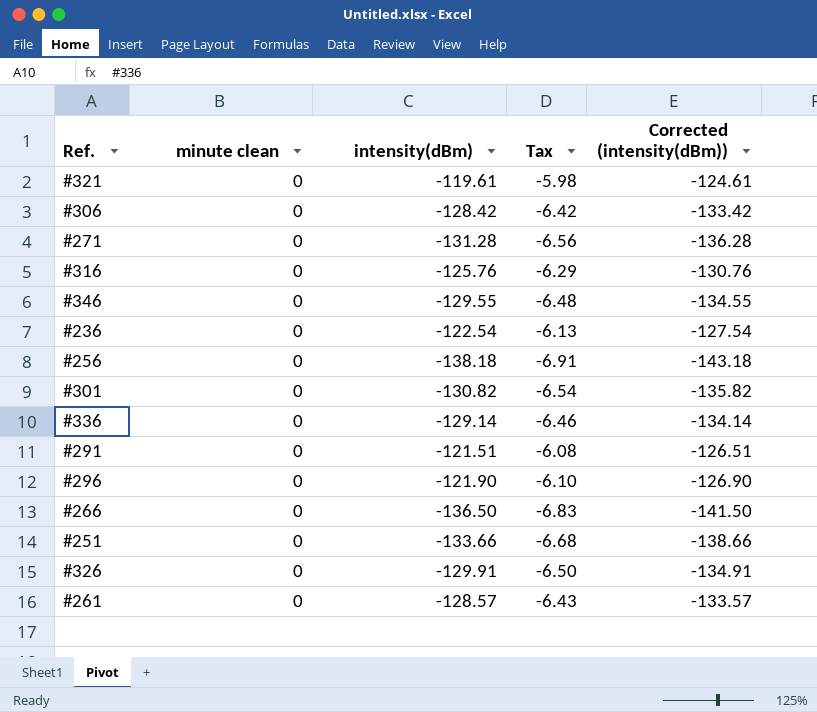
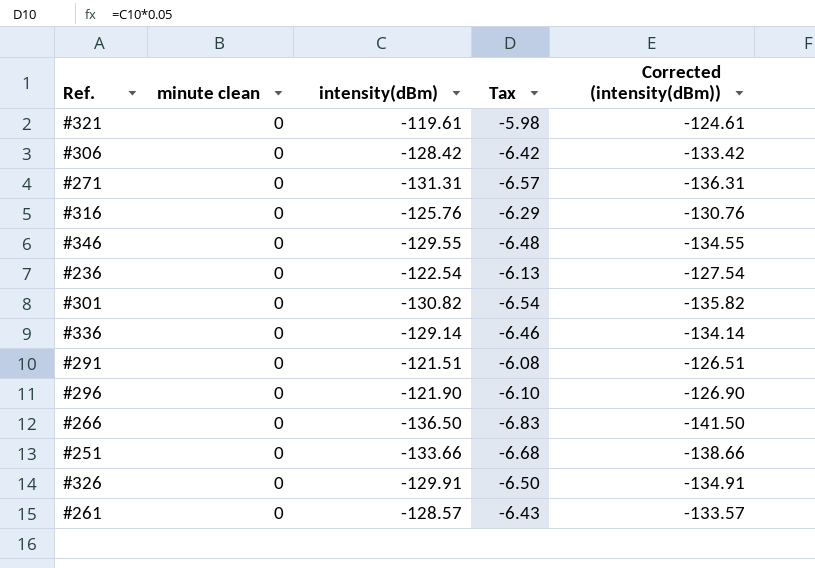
row #256: 0 | -138.18 | -6.91 | -143.18 -> none
#271 | intensity(dBm): -131.28 -> -131.31
#271 | Tax: -6.56 -> -6.57
#271 | Corrected (intensity(dBm)): -136.28 -> -136.31

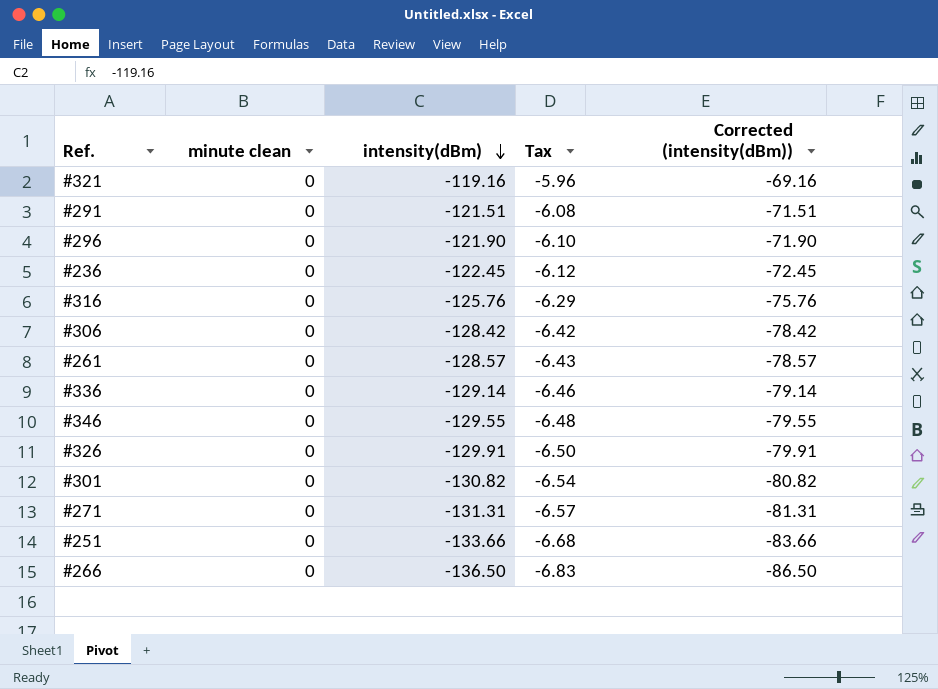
row order: none -> intensity(dBm) descending
column Corrected (intensity(dBm)) | formula: [intensity(dBm)] - 5 -> [intensity(dBm)] + 50
#321 | intensity(dBm): -119.61 -> -119.16
#321 | Tax: -5.98 -> -5.96
#236 | intensity(dBm): -122.54 -> -122.45
#236 | Tax: -6.13 -> -6.12

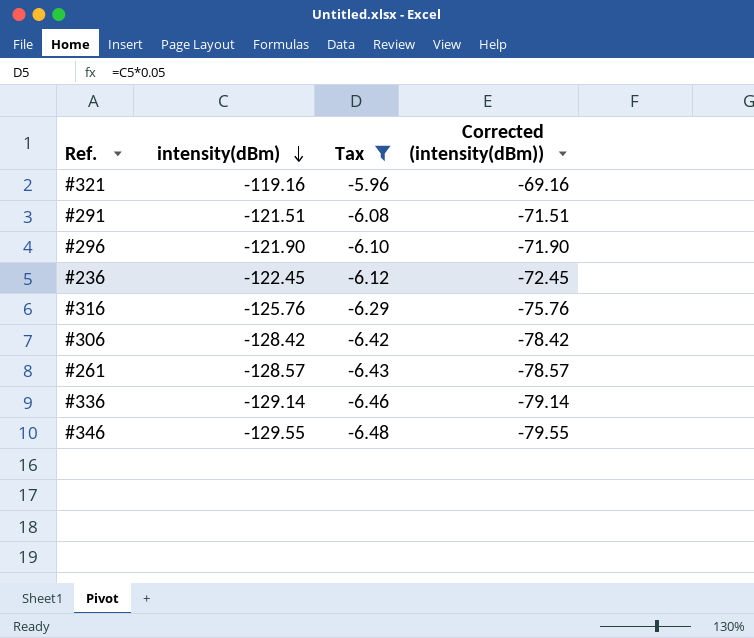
filter: none -> Tax >= -6.48
column minute clean | position: 2 -> none

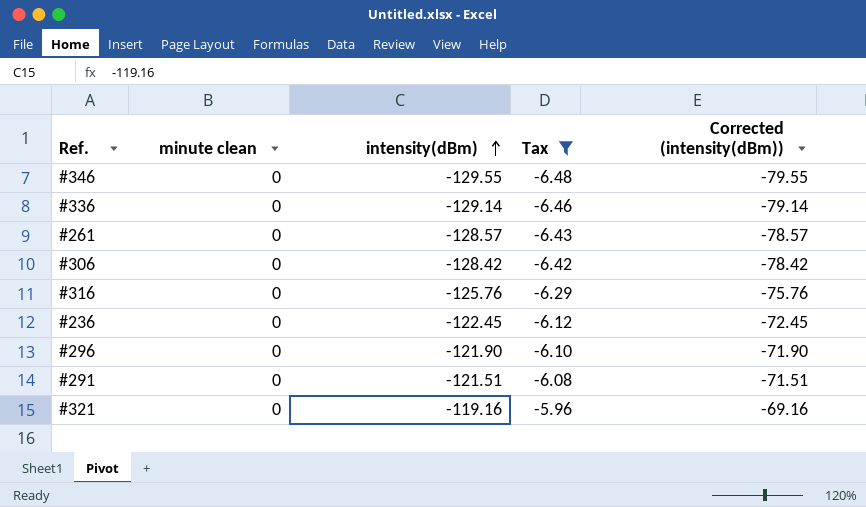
row order: intensity(dBm) descending -> intensity(dBm) ascending
column minute clean | position: none -> 2

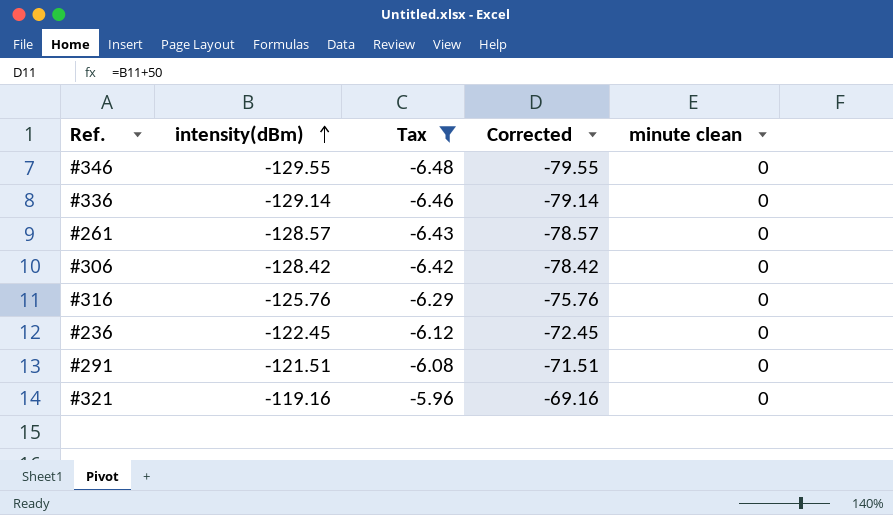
column name: Corrected (intensity(dBm)) -> Corrected
column minute clean | position: 2 -> 5
row #296: 0 | -121.90 | -6.10 | -71.90 -> none

